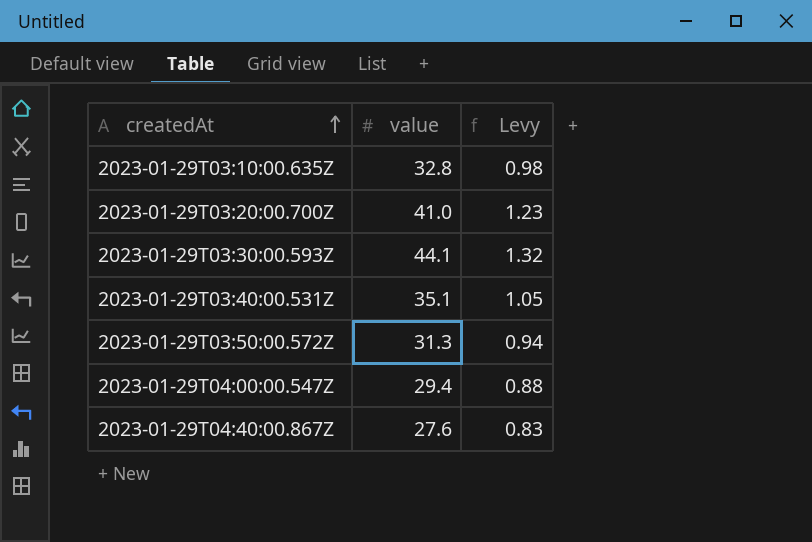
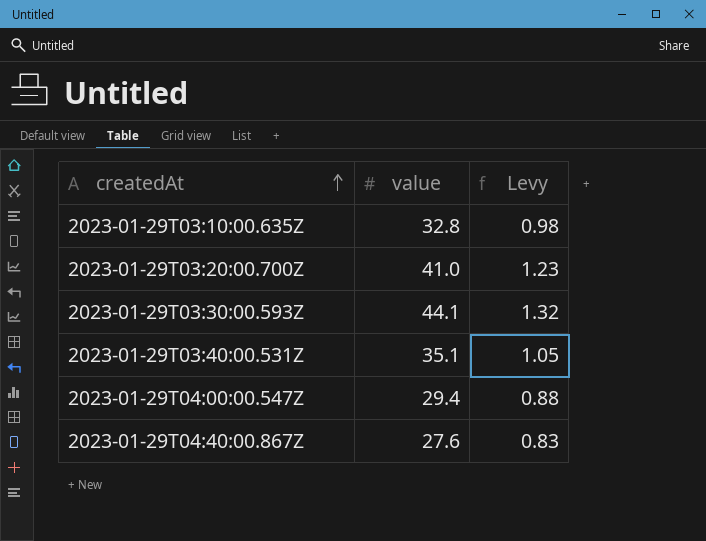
row 2023-01-29T03:50:00.572Z: 31.3 | 0.94 -> none

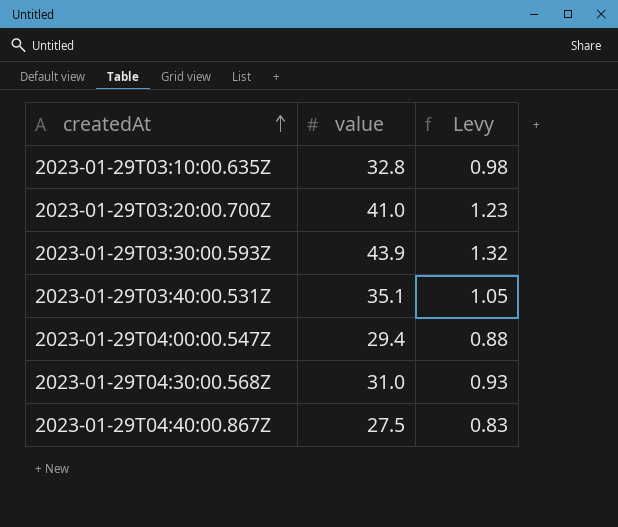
2023-01-29T03:30:00.593Z | value: 44.1 -> 43.9
row 2023-01-29T04:30:00.568Z: none -> 31.0 | 0.93
2023-01-29T04:40:00.867Z | value: 27.6 -> 27.5

